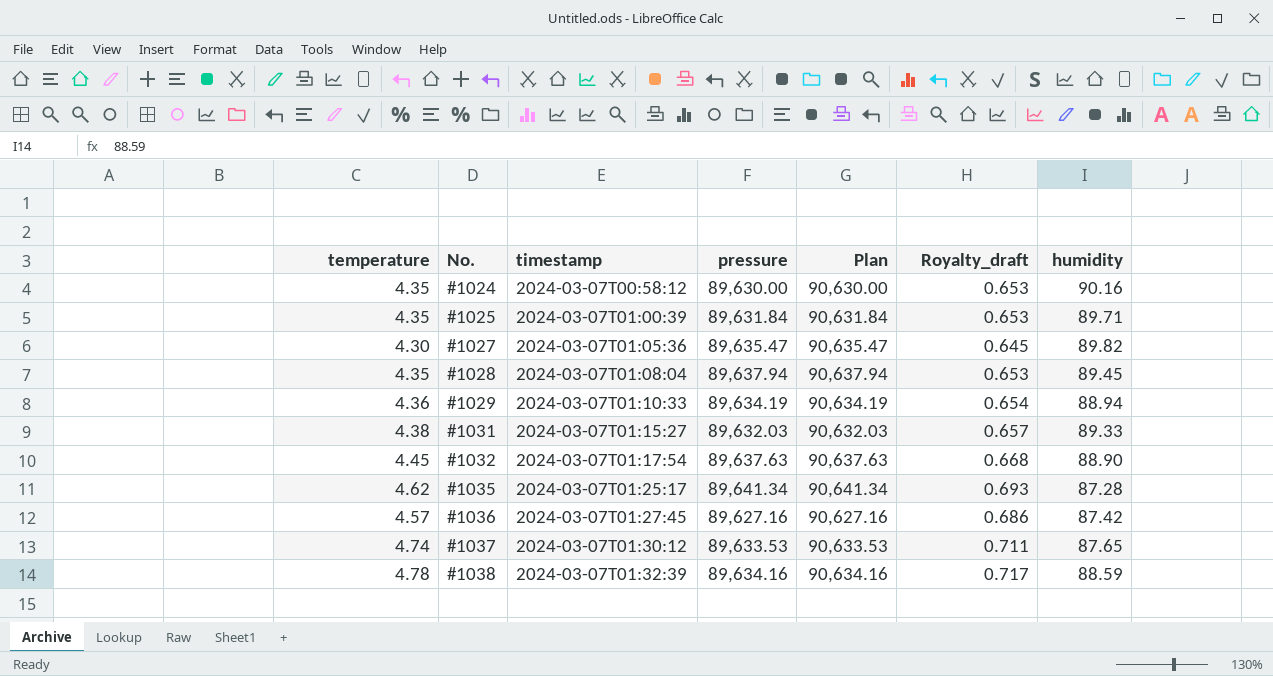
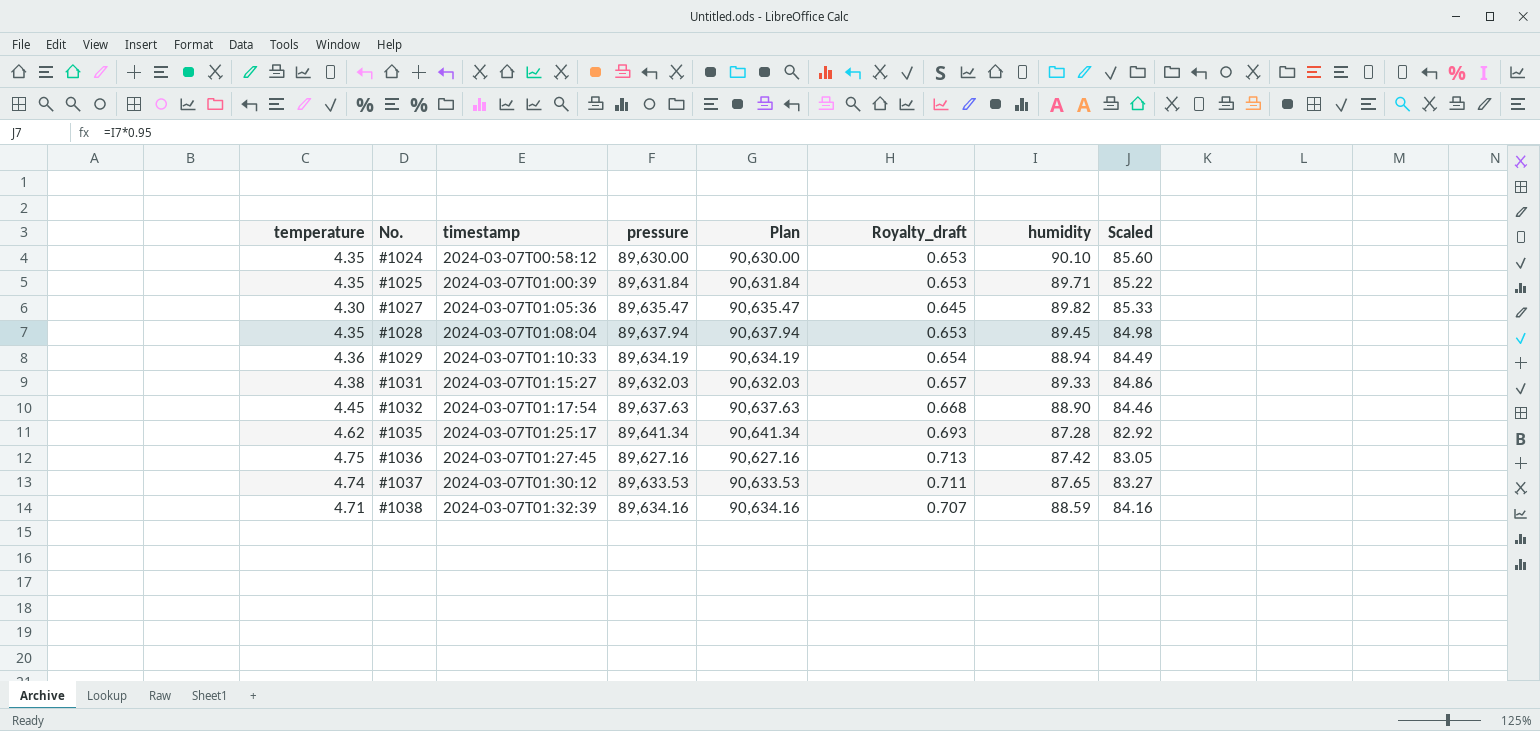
column Scaled | formula: none -> [humidity] * 0.95
#1024 | humidity: 90.16 -> 90.10
#1036 | temperature: 4.57 -> 4.75
#1036 | Royalty_draft: 0.686 -> 0.713
#1038 | temperature: 4.78 -> 4.71
#1038 | Royalty_draft: 0.717 -> 0.707

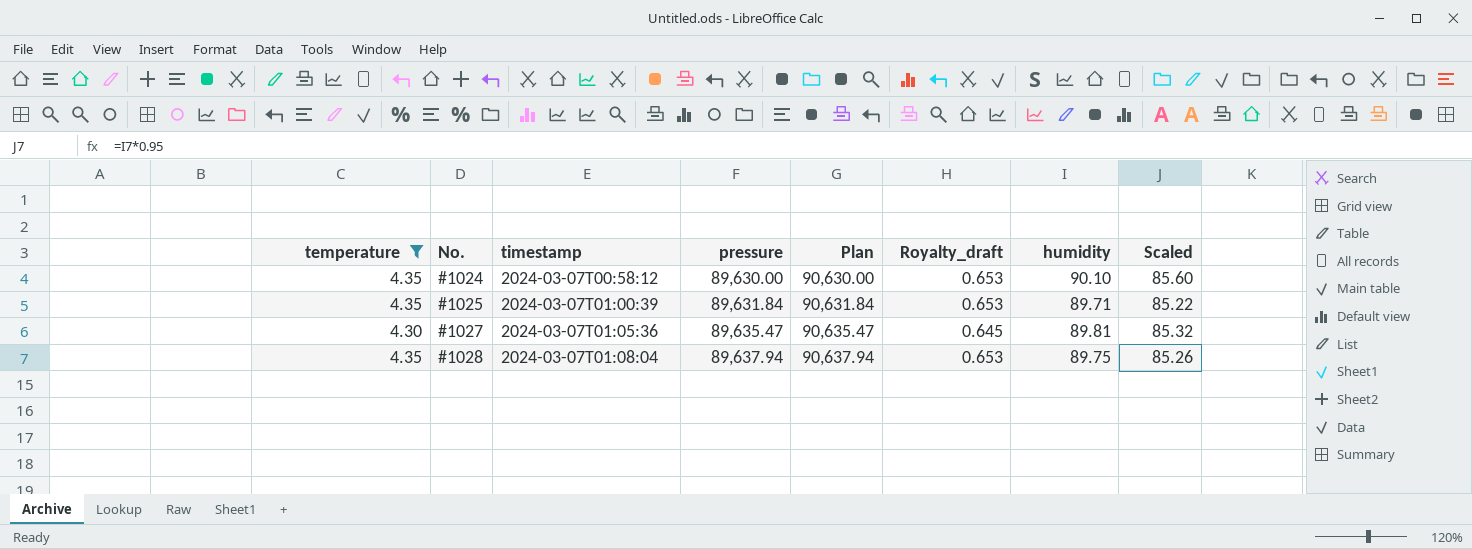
filter: none -> temperature <= 4.35
#1027 | humidity: 89.82 -> 89.81
#1027 | Scaled: 85.33 -> 85.32
#1028 | humidity: 89.45 -> 89.75
#1028 | Scaled: 84.98 -> 85.26

